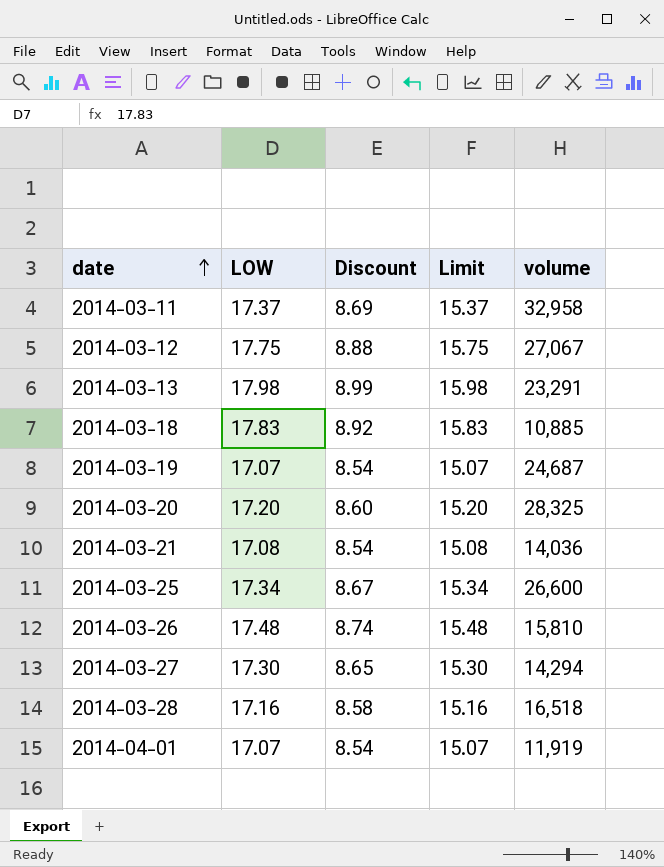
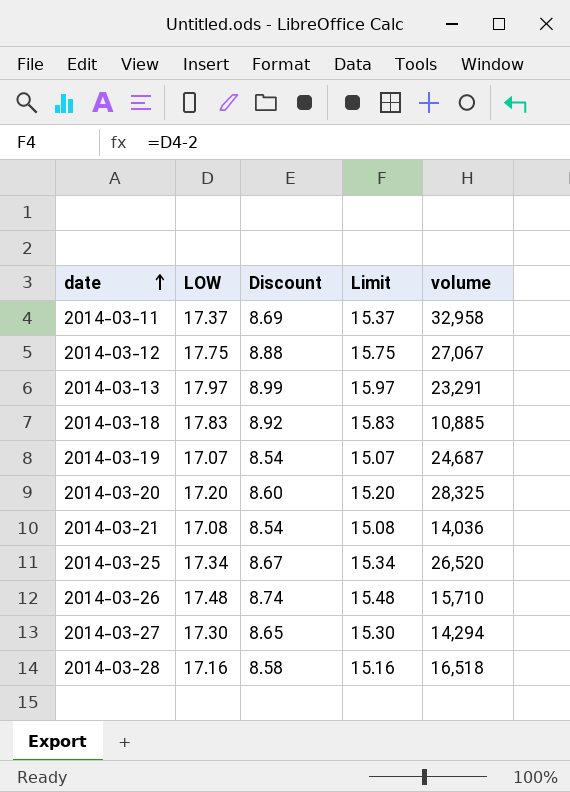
row 2014-04-01: 17.07 | 8.54 | 15.07 | 11,919 -> none
2014-03-13 | LOW: 17.98 -> 17.97
2014-03-13 | Limit: 15.98 -> 15.97
2014-03-25 | volume: 26,600 -> 26,520
2014-03-26 | volume: 15,810 -> 15,710

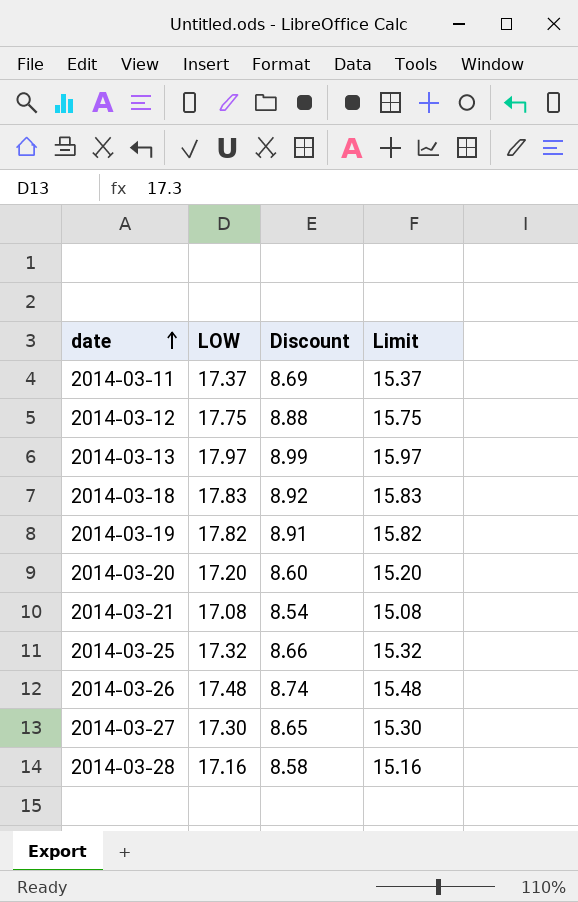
column volume | position: 5 -> none
2014-03-19 | LOW: 17.07 -> 17.82
2014-03-19 | Discount: 8.54 -> 8.91
2014-03-19 | Limit: 15.07 -> 15.82
2014-03-25 | LOW: 17.34 -> 17.32
2014-03-25 | Discount: 8.67 -> 8.66
2014-03-25 | Limit: 15.34 -> 15.32

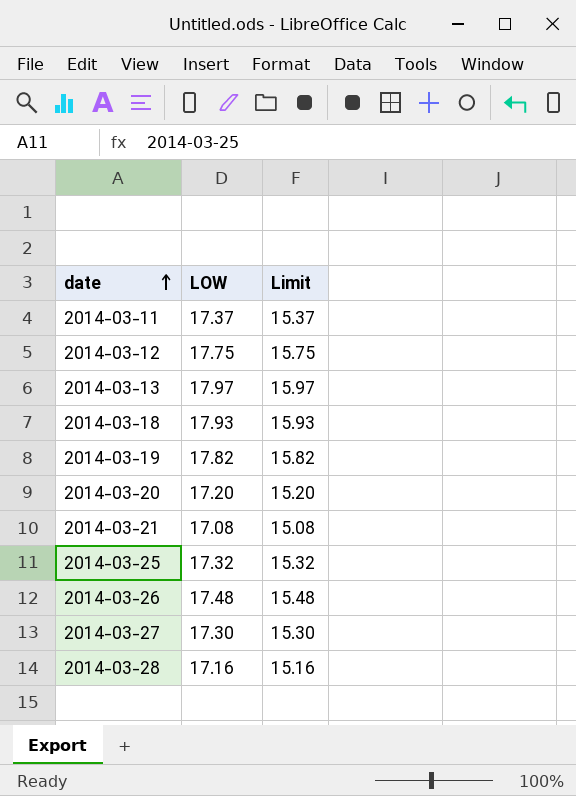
column Discount | formula: [LOW] * 0.5 -> none
2014-03-18 | LOW: 17.83 -> 17.93
2014-03-18 | Limit: 15.83 -> 15.93

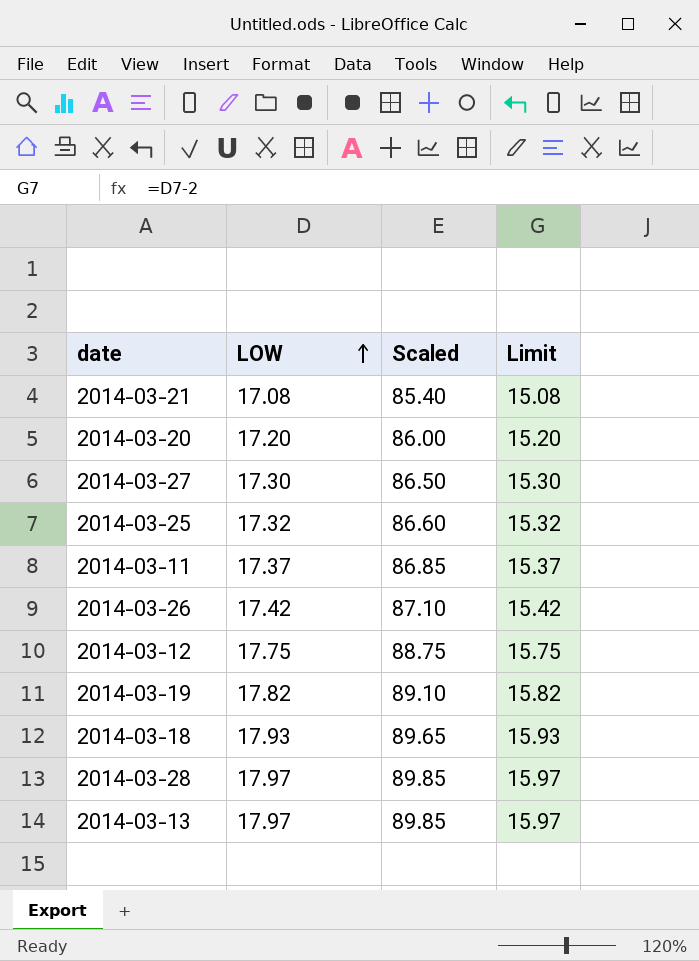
row order: date ascending -> LOW ascending
column Scaled | formula: none -> [LOW] * 5
2014-03-26 | LOW: 17.48 -> 17.42
2014-03-26 | Limit: 15.48 -> 15.42
2014-03-28 | LOW: 17.16 -> 17.97
2014-03-28 | Limit: 15.16 -> 15.97

